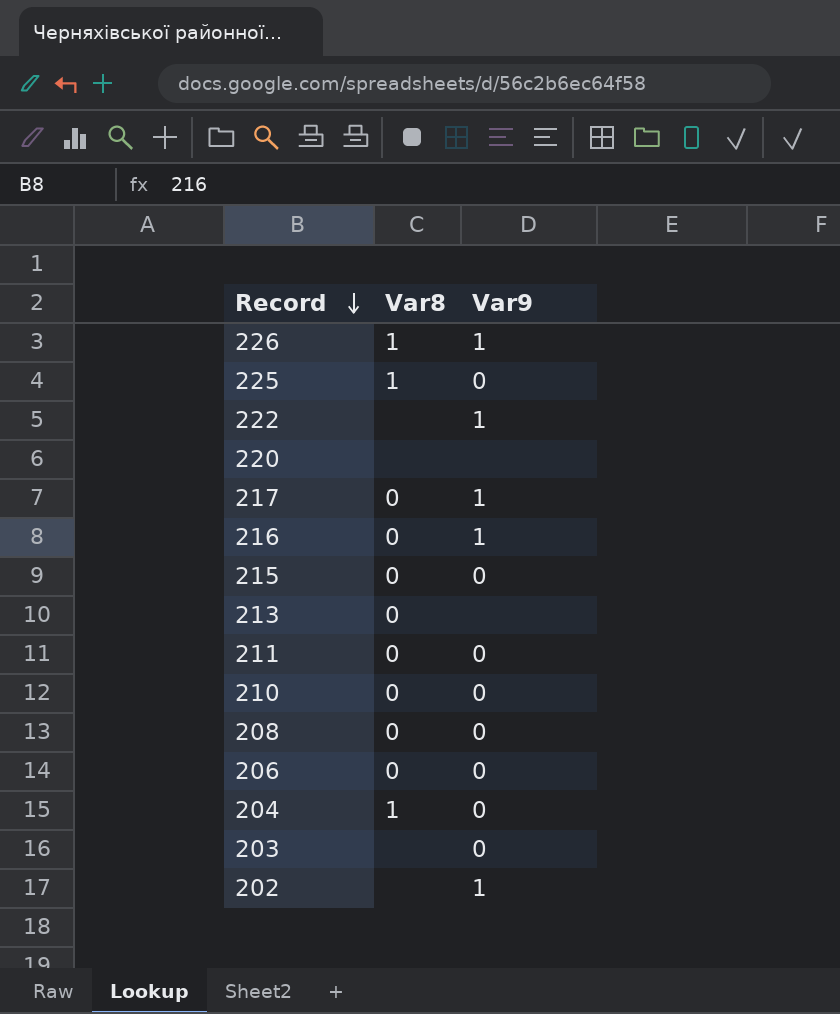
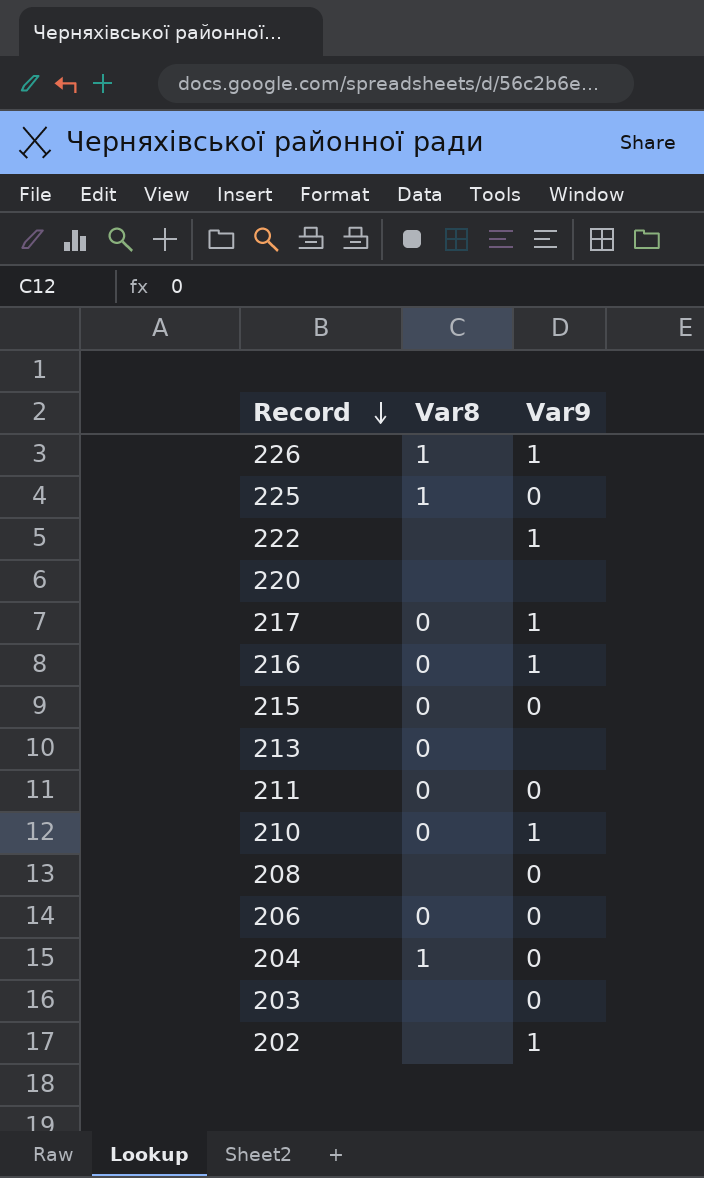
210 | Var9: 0 -> 1
208 | Var8: 0 -> none

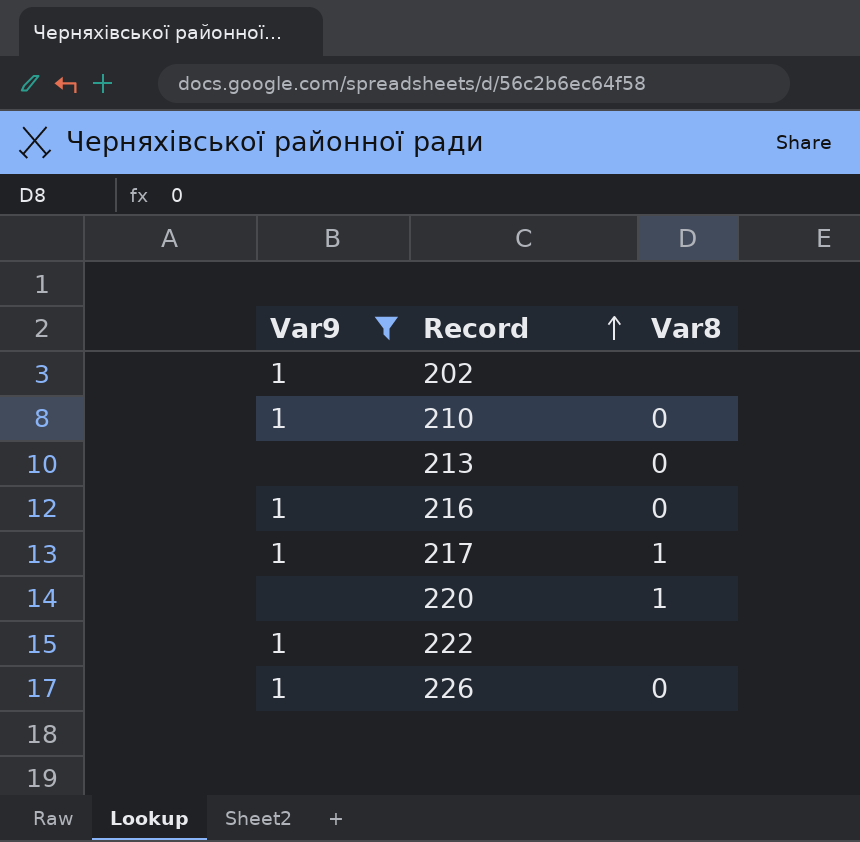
filter: none -> Var9 != 0
row order: Record descending -> Record ascending
column Var9 | position: 3 -> 1
217 | Var8: 0 -> 1
220 | Var8: none -> 1
226 | Var8: 1 -> 0

